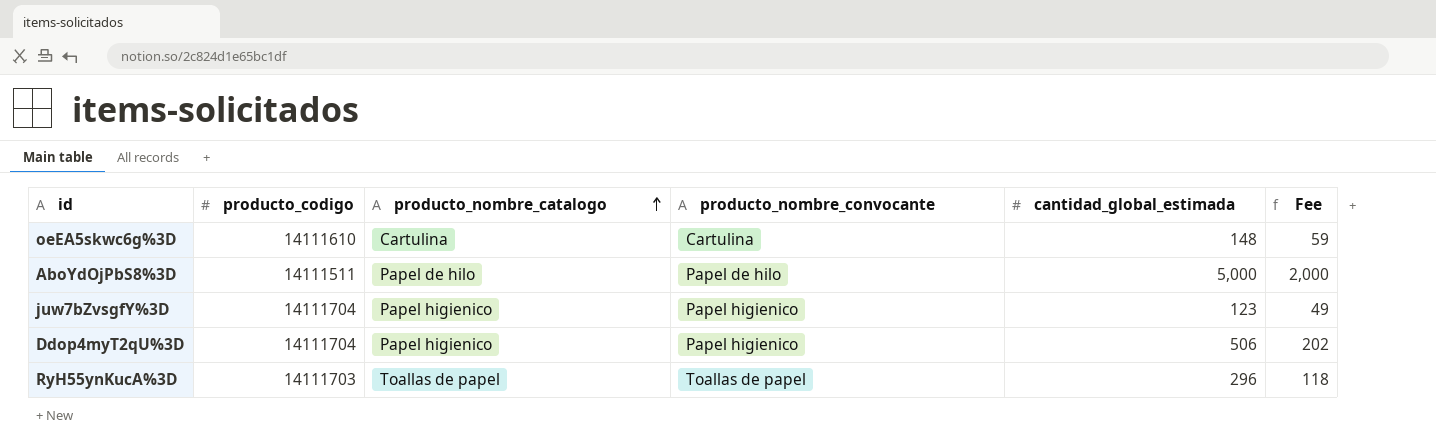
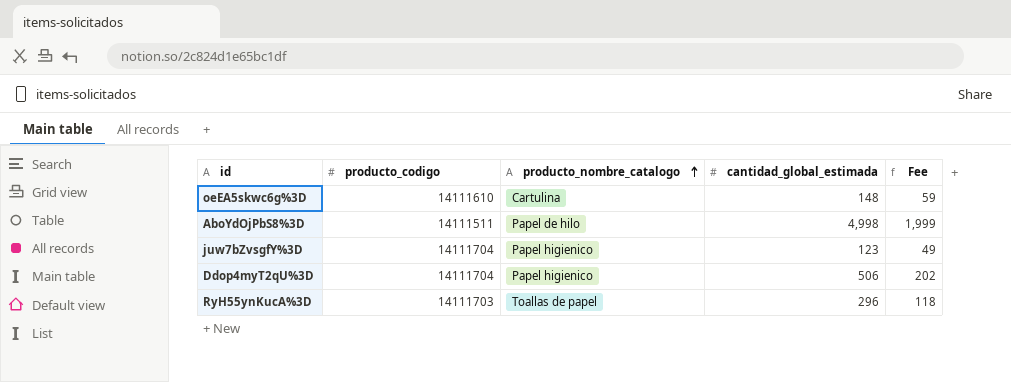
column producto_nombre_convocante | position: 4 -> none
AboYdOjPbS8%3D | cantidad_global_estimada: 5,000 -> 4,998
AboYdOjPbS8%3D | Fee: 2,000 -> 1,999

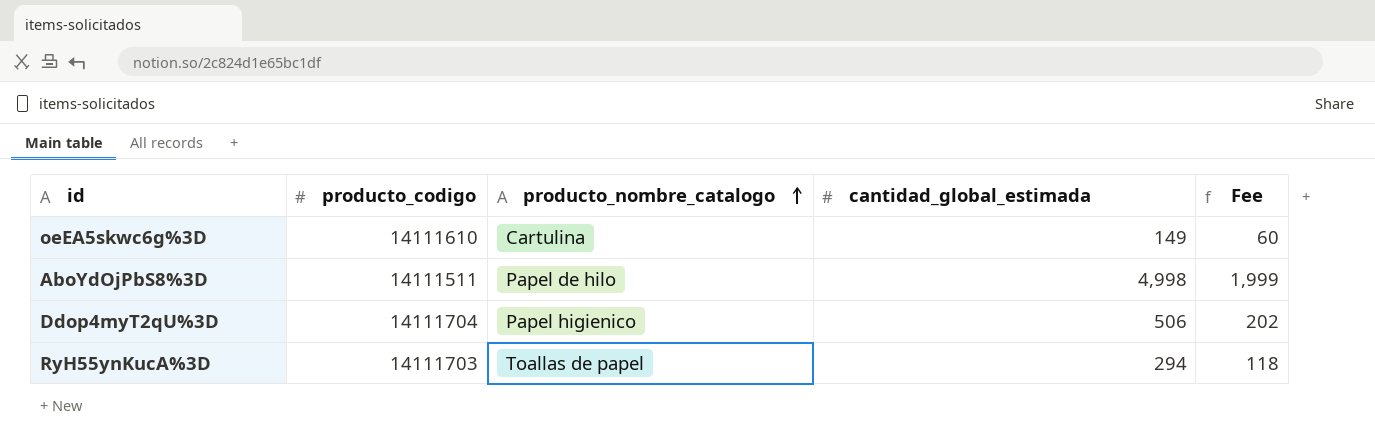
row juw7bZvsgfY%3D: 14111704 | Papel higienico | 123 | 49 -> none
oeEA5skwc6g%3D | cantidad_global_estimada: 148 -> 149
oeEA5skwc6g%3D | Fee: 59 -> 60
RyH55ynKucA%3D | cantidad_global_estimada: 296 -> 294

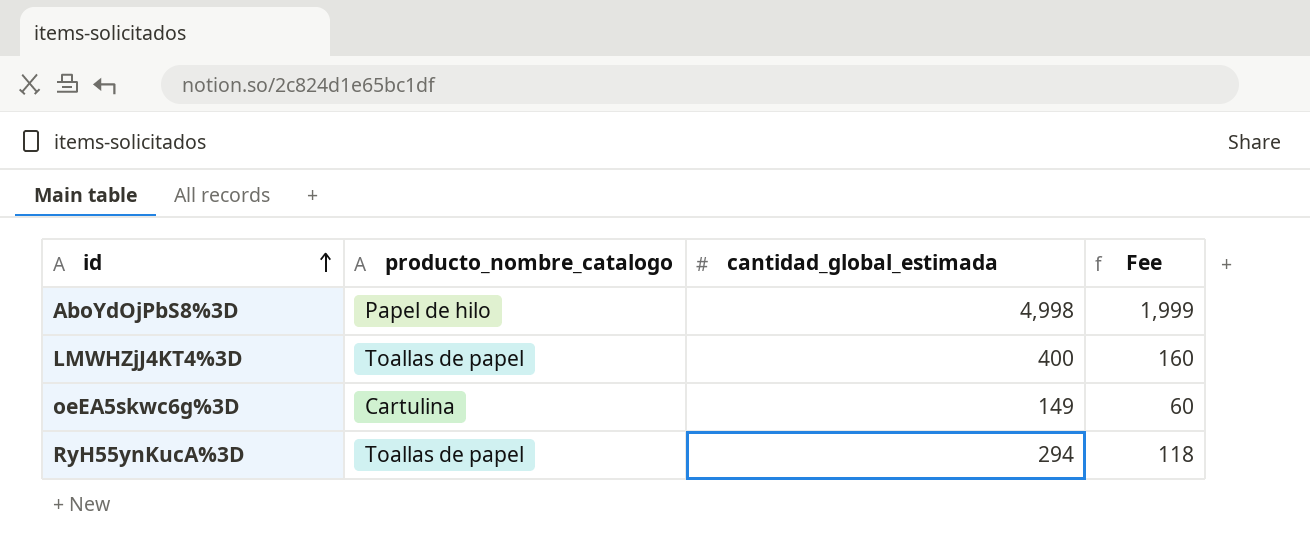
row order: producto_nombre_catalogo ascending -> id ascending
column producto_codigo | position: 2 -> none
row Ddop4myT2qU%3D: 14111704 | Papel higienico | 506 | 202 -> none
row LMWHZjJ4KT4%3D: none -> Toallas de papel | 400 | 160

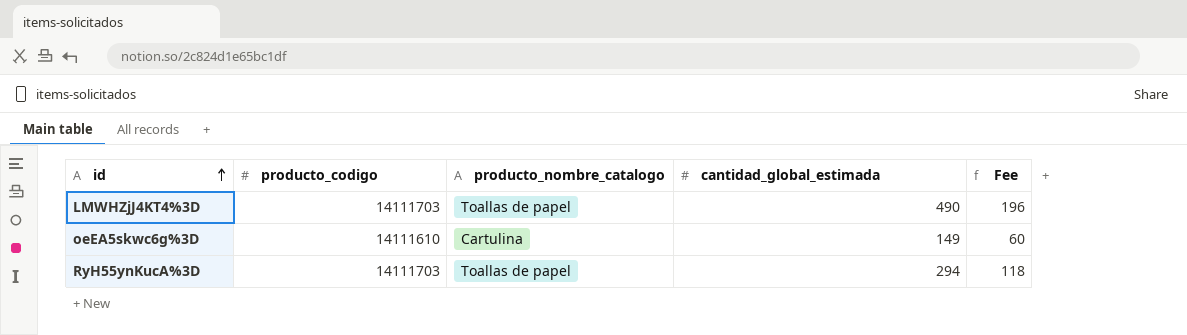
column producto_codigo | position: none -> 2
row AboYdOjPbS8%3D: Papel de hilo | 4,998 | 1,999 -> none
LMWHZjJ4KT4%3D | cantidad_global_estimada: 400 -> 490
LMWHZjJ4KT4%3D | Fee: 160 -> 196

